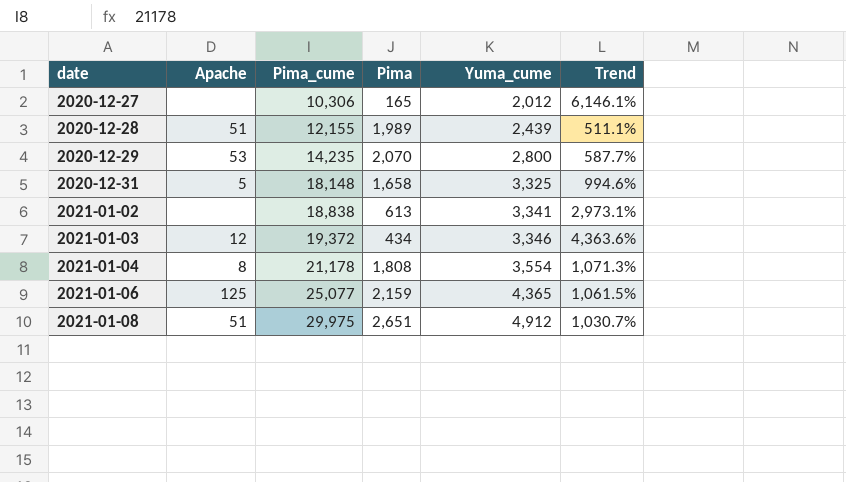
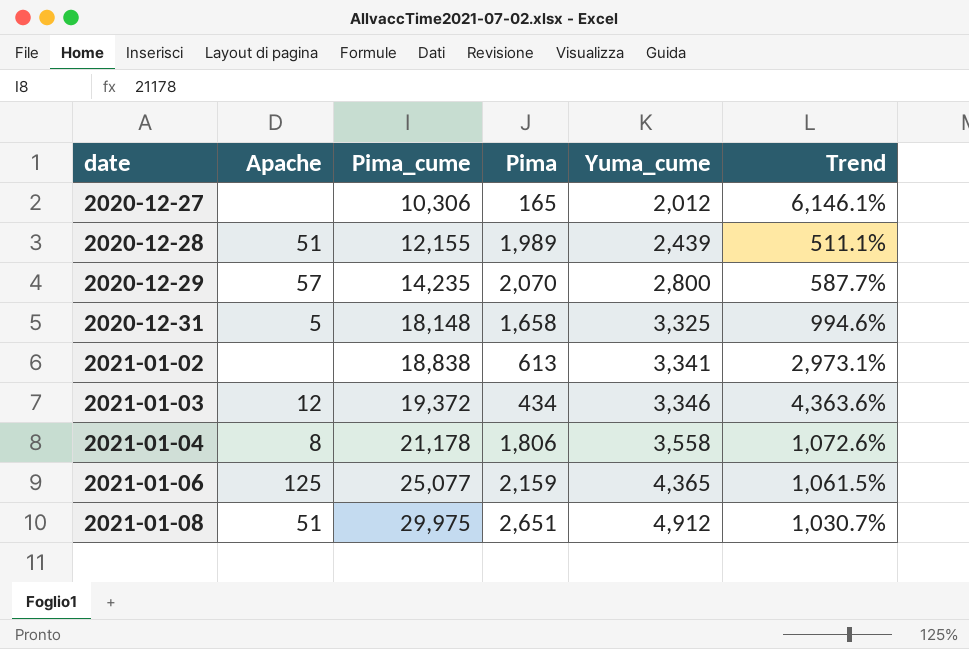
2020-12-29 | Apache: 53 -> 57
2021-01-04 | Pima: 1,808 -> 1,806
2021-01-04 | Yuma_cume: 3,554 -> 3,558
2021-01-04 | Trend: 1,071.3% -> 1,072.6%

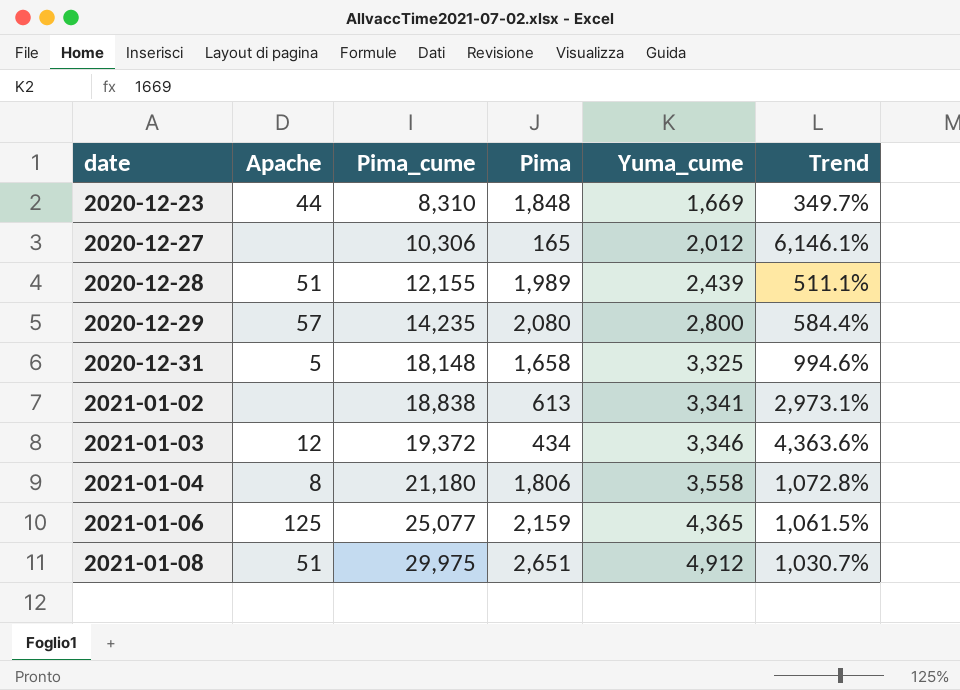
row 2020-12-23: none -> 44 | 8,310 | 1,848 | 1,669 | 349.7%
2020-12-29 | Pima: 2,070 -> 2,080
2020-12-29 | Trend: 587.7% -> 584.4%
2021-01-04 | Pima_cume: 21,178 -> 21,180
2021-01-04 | Trend: 1,072.6% -> 1,072.8%

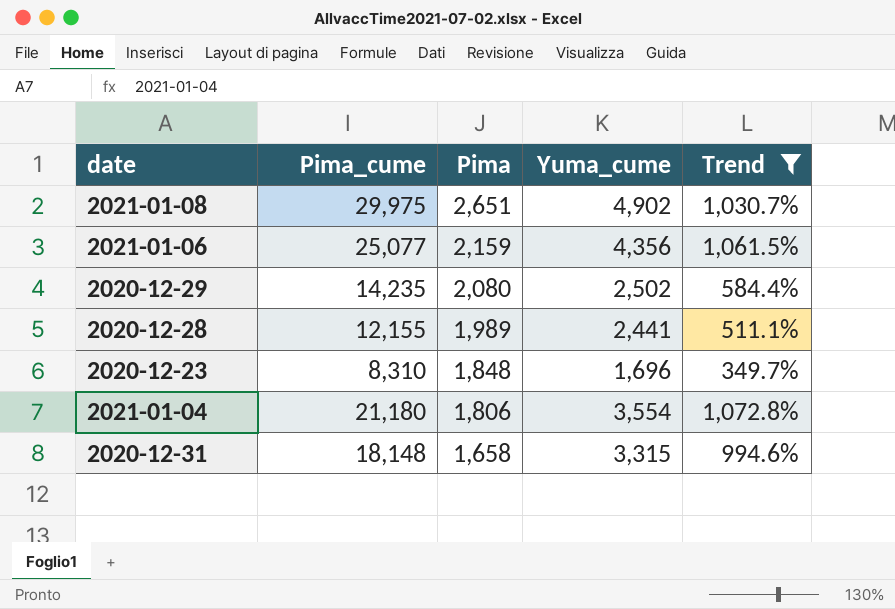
filter: none -> Trend <= 1,072.8%
row order: date ascending -> Pima descending
column Apache | position: 2 -> none
2021-01-08 | Yuma_cume: 4,912 -> 4,902
2021-01-06 | Yuma_cume: 4,365 -> 4,356
2020-12-29 | Yuma_cume: 2,800 -> 2,502
2020-12-28 | Yuma_cume: 2,439 -> 2,441
2020-12-23 | Yuma_cume: 1,669 -> 1,696
2021-01-04 | Yuma_cume: 3,558 -> 3,554
2020-12-31 | Yuma_cume: 3,325 -> 3,315

